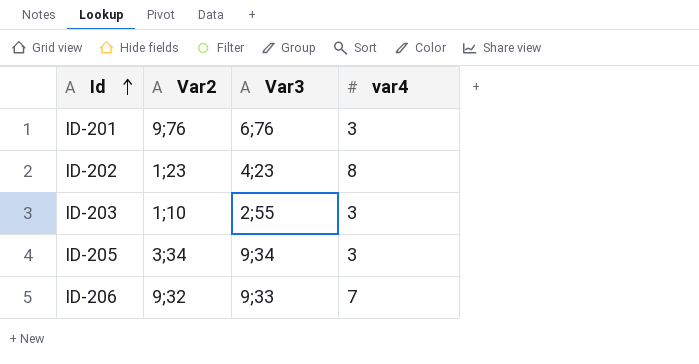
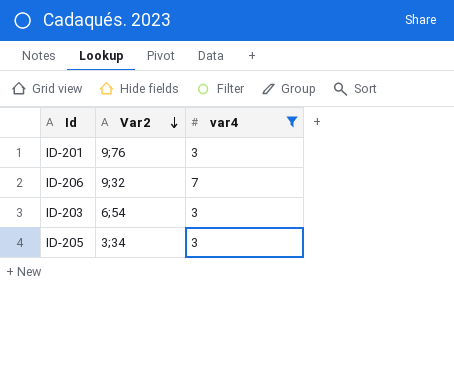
filter: none -> var4 != 8
row order: Id ascending -> Var2 descending
column Var3 | position: 3 -> none
ID-203 | Var2: 1;10 -> 6;54

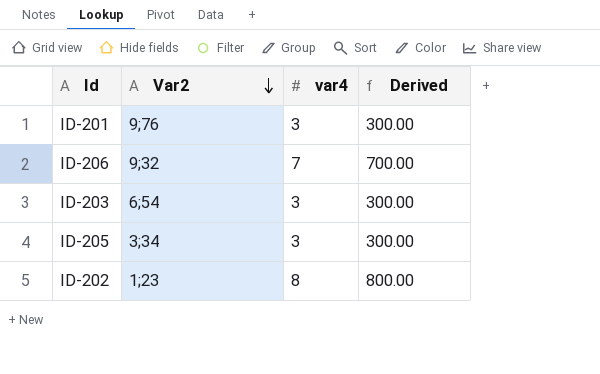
filter: var4 != 8 -> none
column Derived | formula: none -> [var4] * 100

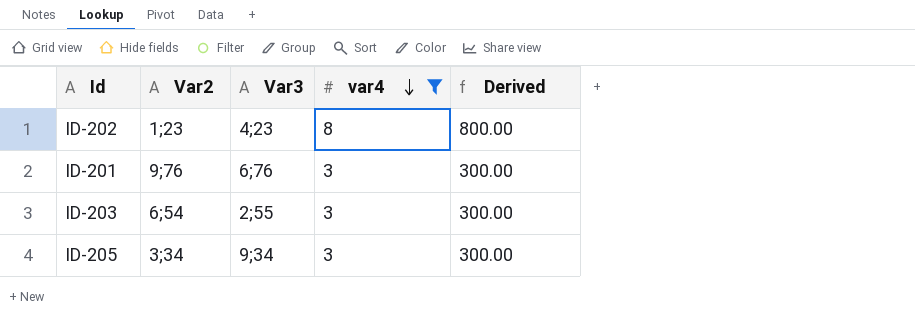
filter: none -> var4 != 7
row order: Var2 descending -> var4 descending
column Var3 | position: none -> 3

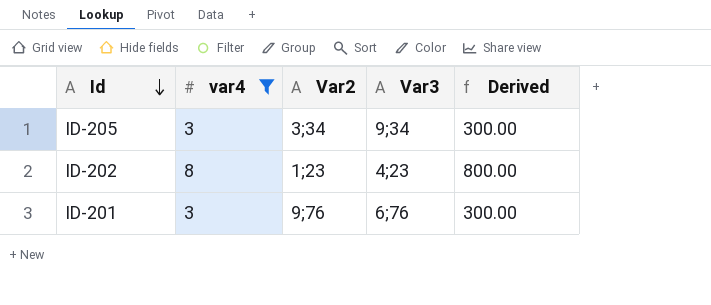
row order: var4 descending -> Id descending
column var4 | position: 4 -> 2
row ID-203: 6;54 | 2;55 | 3 | 300.00 -> none

